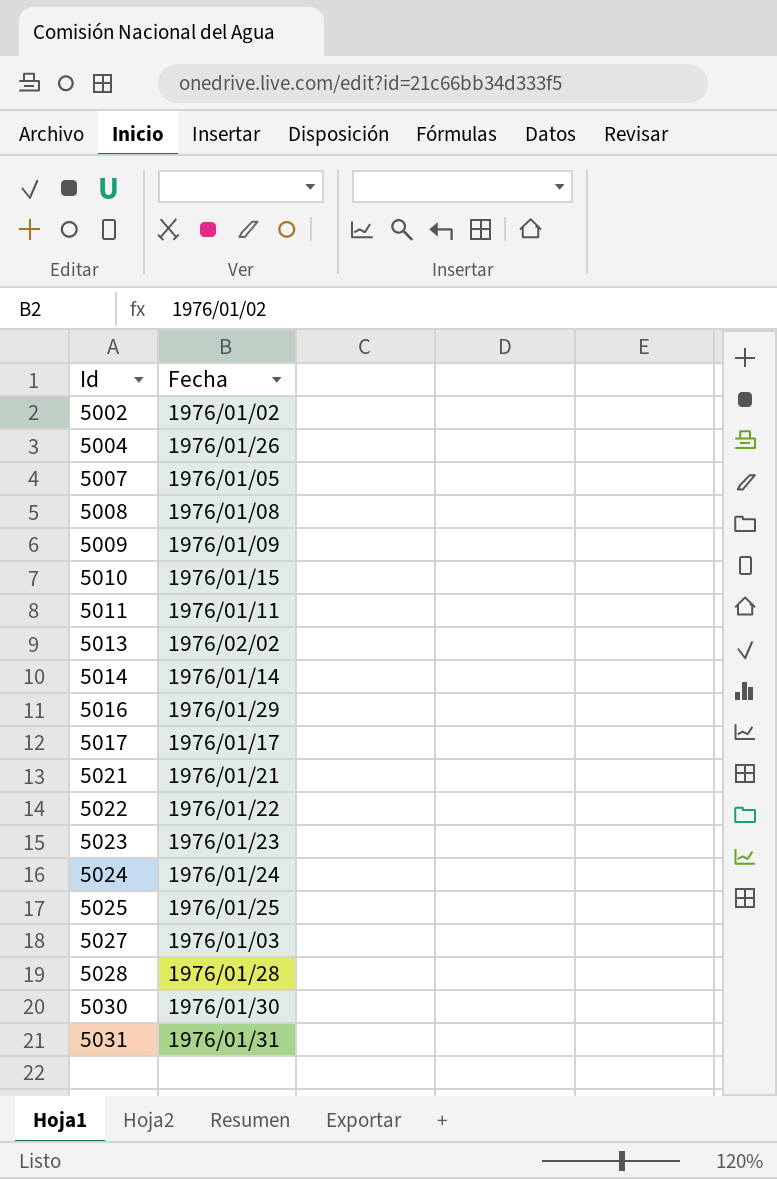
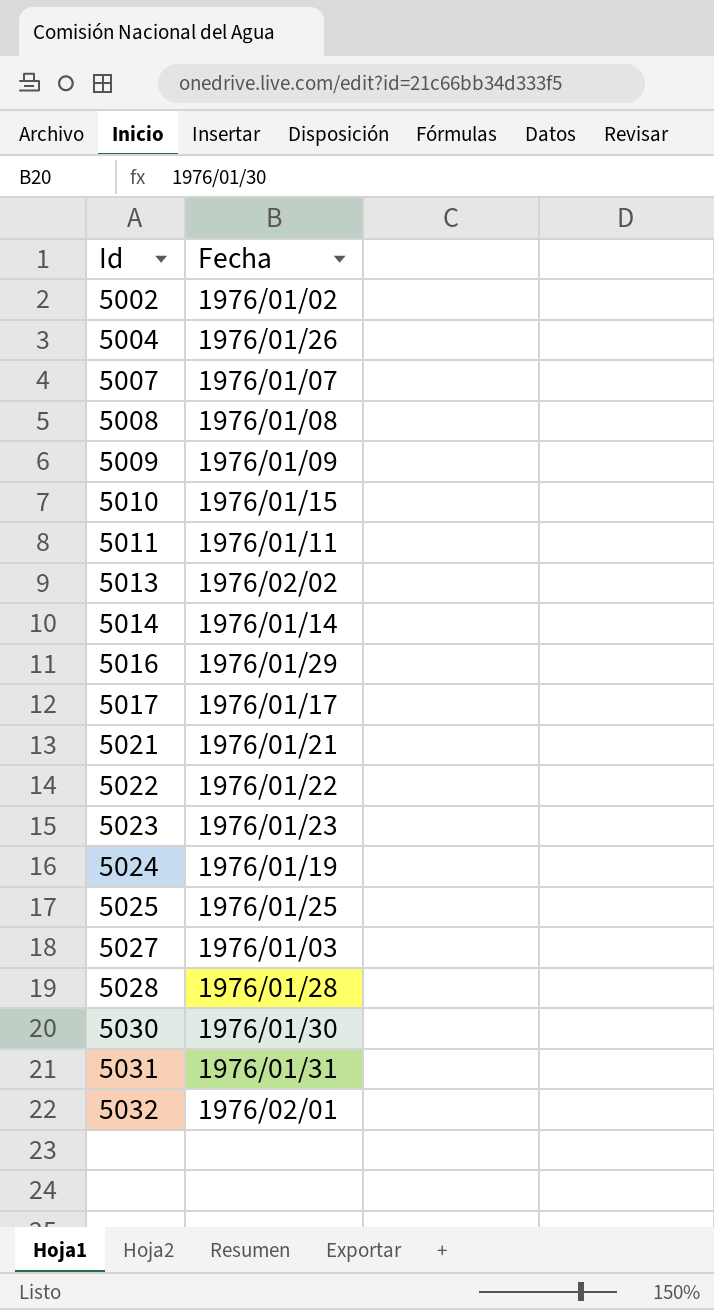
5007 | Fecha: 1976/01/05 -> 1976/01/07
5024 | Fecha: 1976/01/24 -> 1976/01/19
row 5032: none -> 1976/02/01

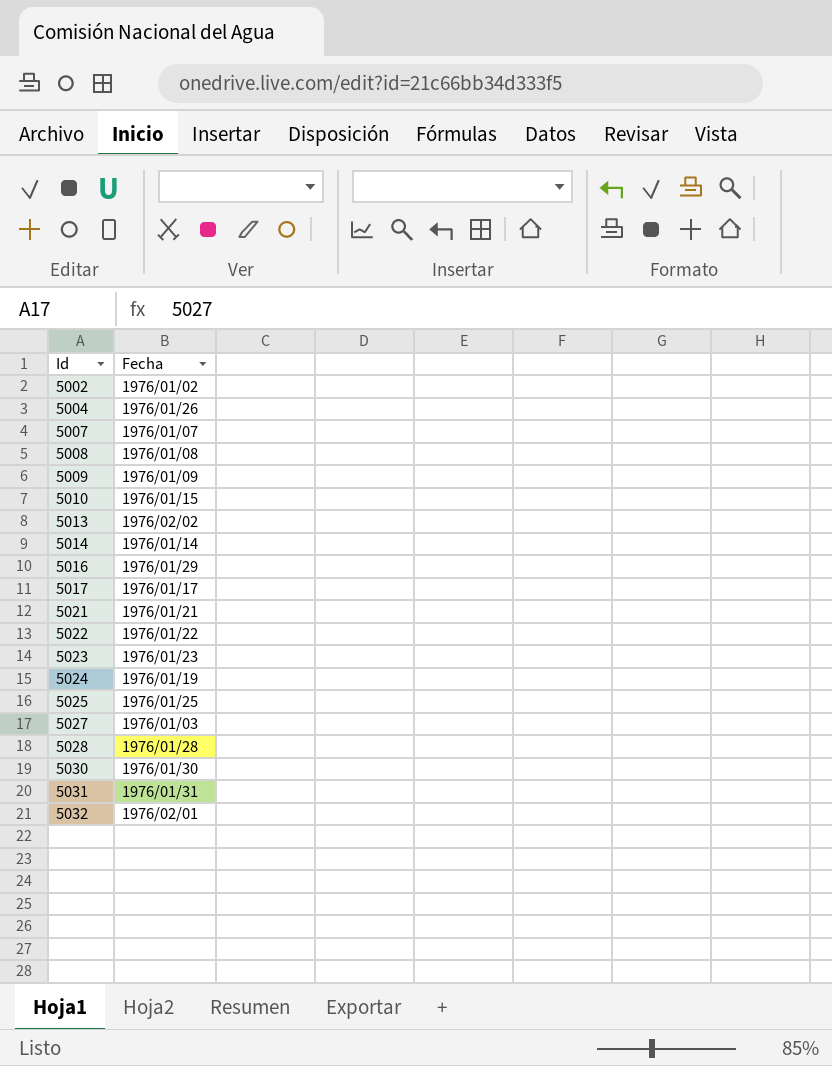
row 5011: 1976/01/11 -> none

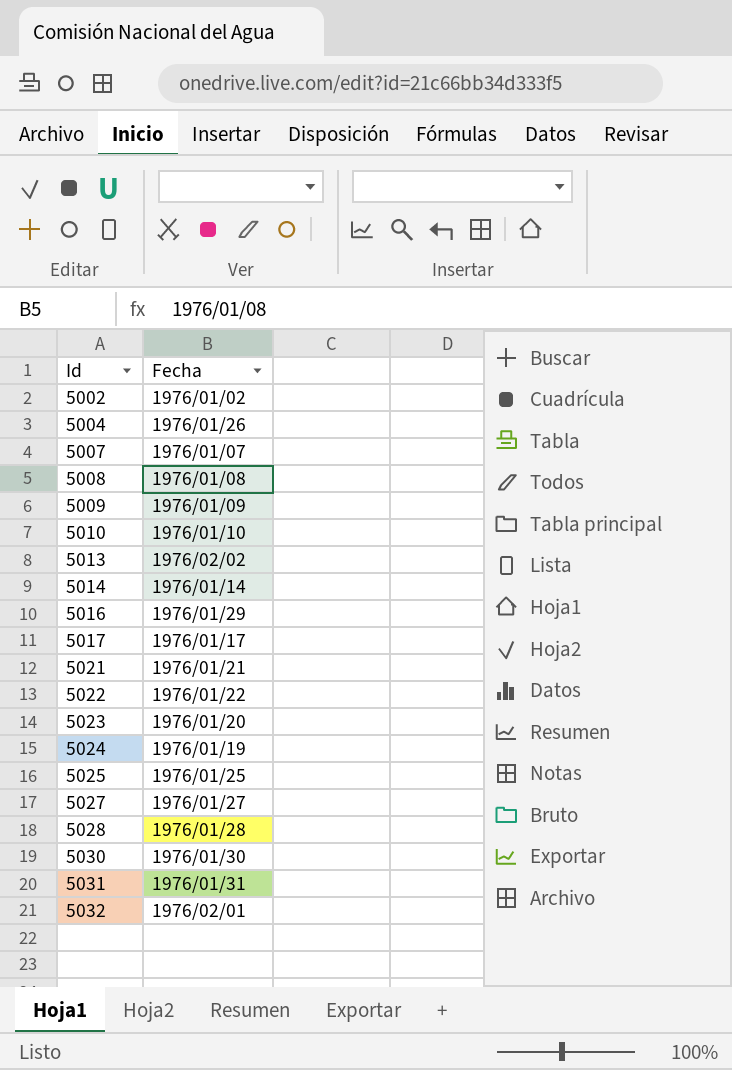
5010 | Fecha: 1976/01/15 -> 1976/01/10
5023 | Fecha: 1976/01/23 -> 1976/01/20
5027 | Fecha: 1976/01/03 -> 1976/01/27

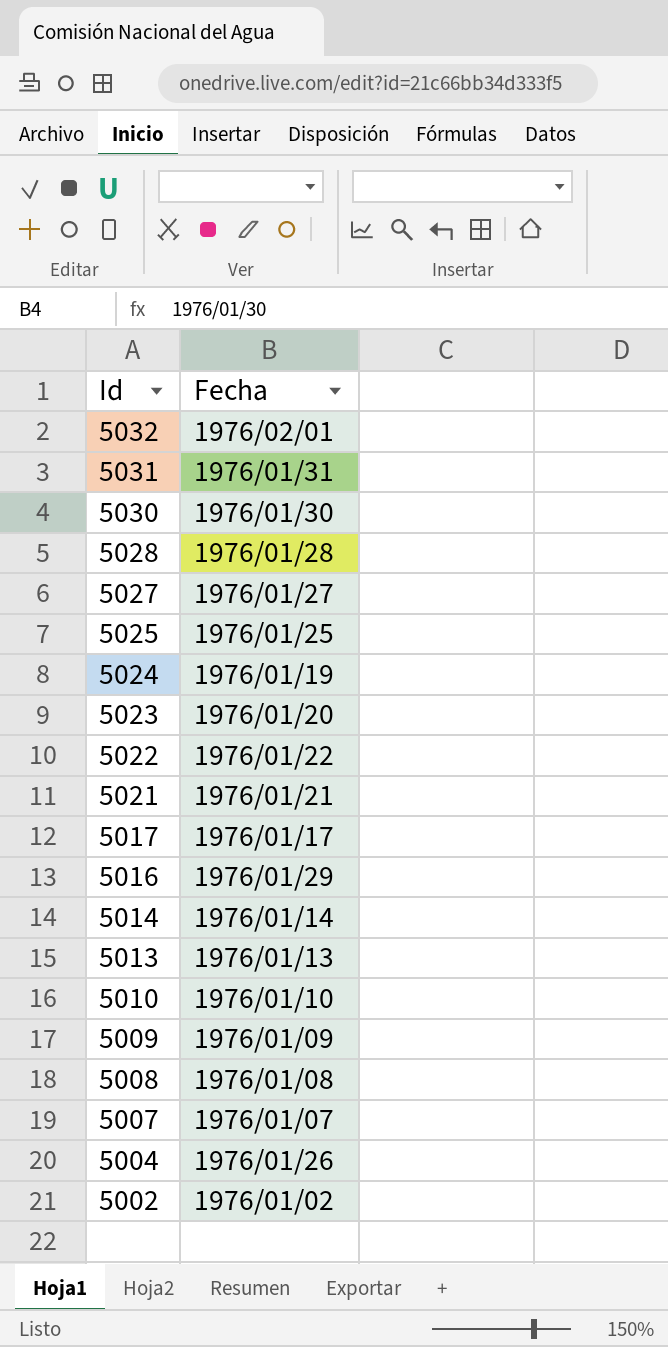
row order: Id ascending -> Id descending
5013 | Fecha: 1976/02/02 -> 1976/01/13

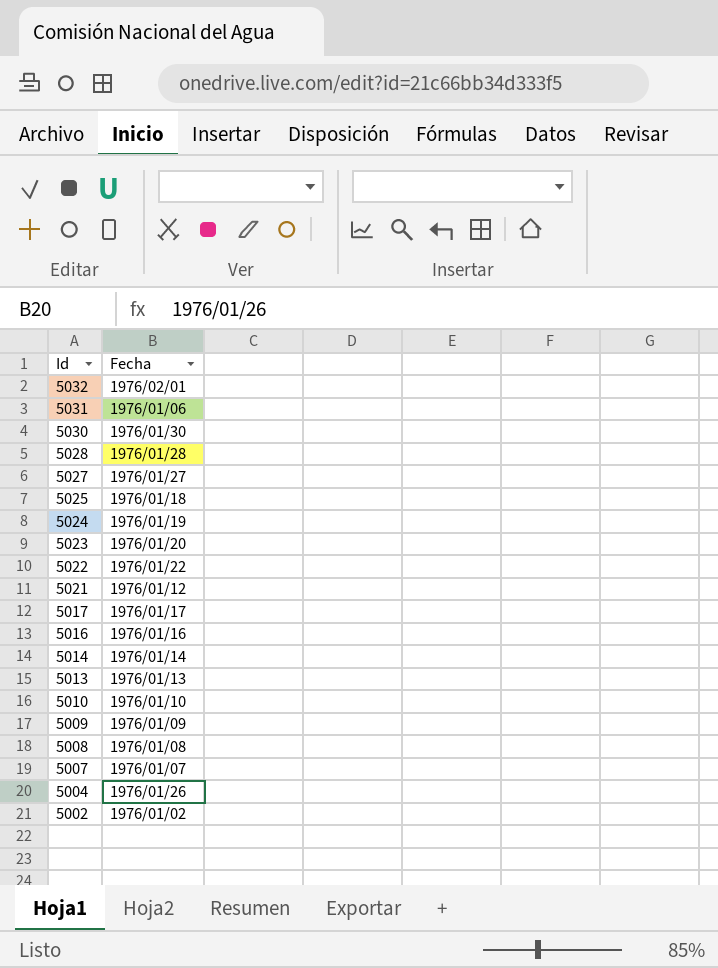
5031 | Fecha: 1976/01/31 -> 1976/01/06
5025 | Fecha: 1976/01/25 -> 1976/01/18
5021 | Fecha: 1976/01/21 -> 1976/01/12
5016 | Fecha: 1976/01/29 -> 1976/01/16

